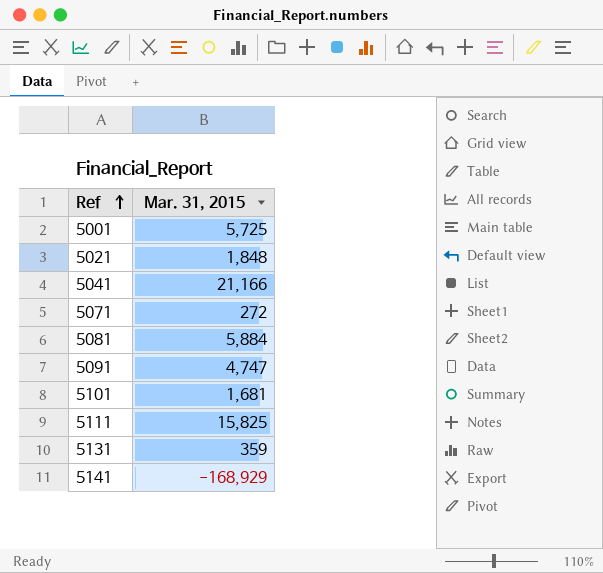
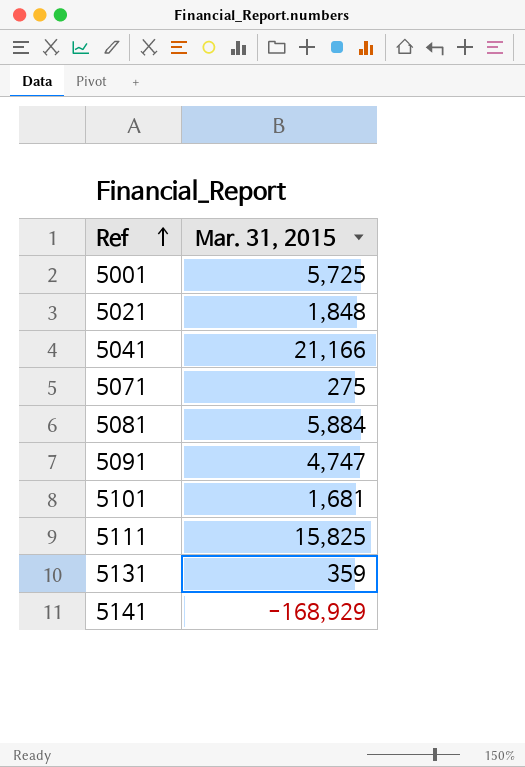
5071 | Mar. 31, 2015: 272 -> 275

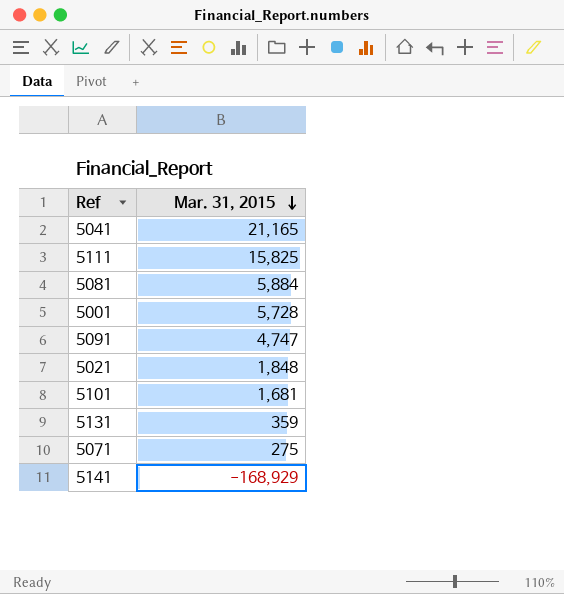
row order: Ref ascending -> Mar. 31, 2015 descending
5041 | Mar. 31, 2015: 21,166 -> 21,165
5001 | Mar. 31, 2015: 5,725 -> 5,728

